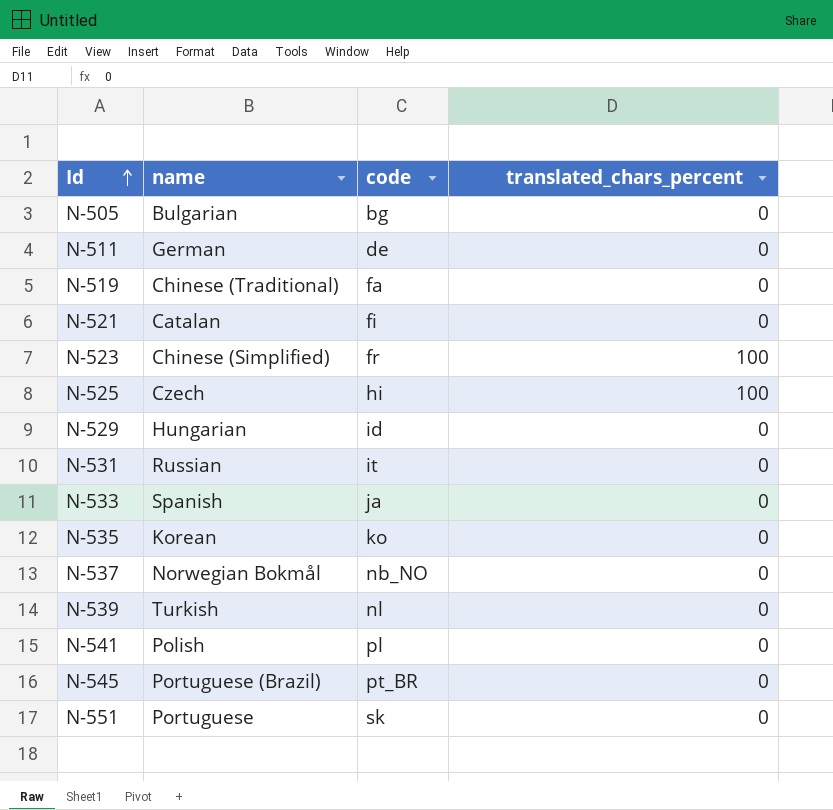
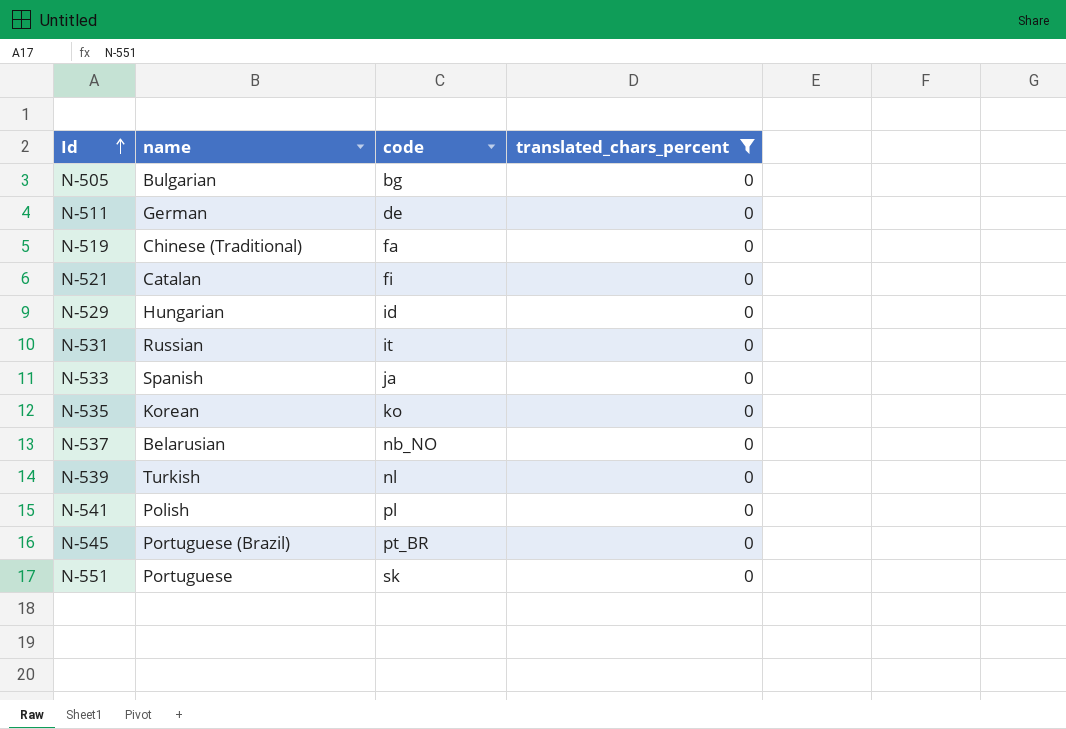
filter: none -> translated_chars_percent = 0
N-537 | name: Norwegian Bokmål -> Belarusian

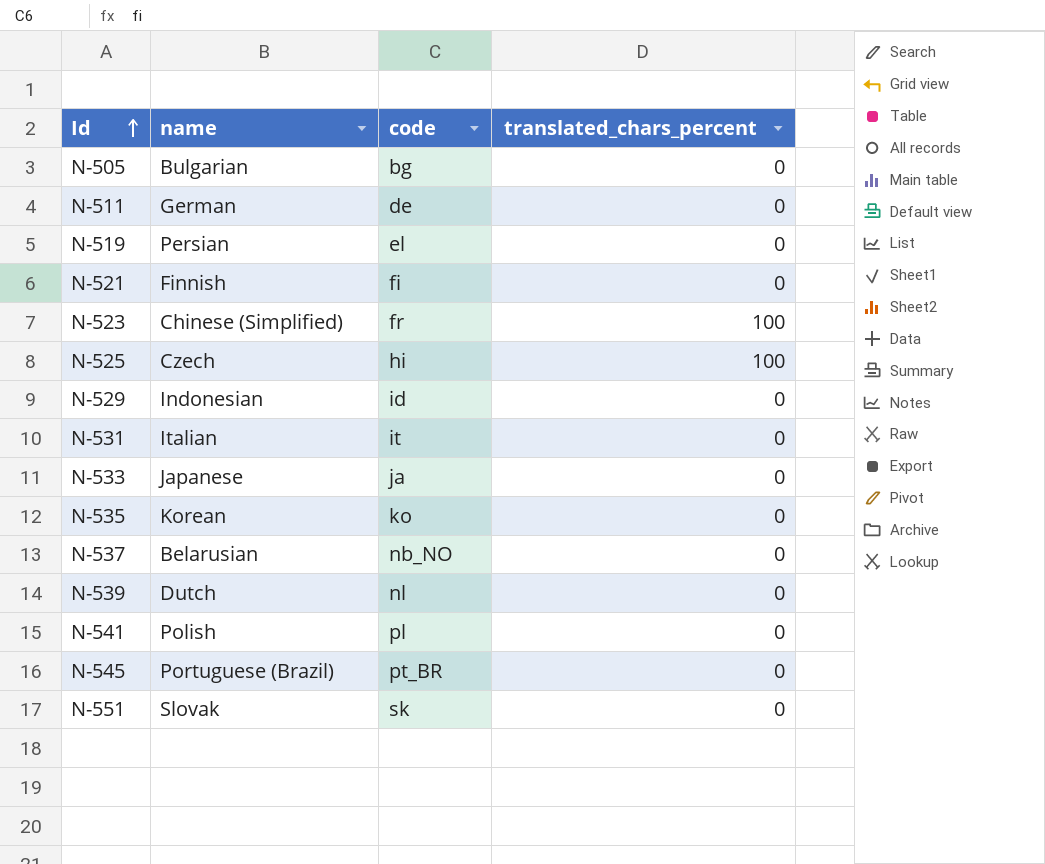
filter: translated_chars_percent = 0 -> none
N-519 | name: Chinese (Traditional) -> Persian
N-519 | code: fa -> el
N-521 | name: Catalan -> Finnish
N-529 | name: Hungarian -> Indonesian
N-531 | name: Russian -> Italian
N-533 | name: Spanish -> Japanese
N-539 | name: Turkish -> Dutch
N-551 | name: Portuguese -> Slovak

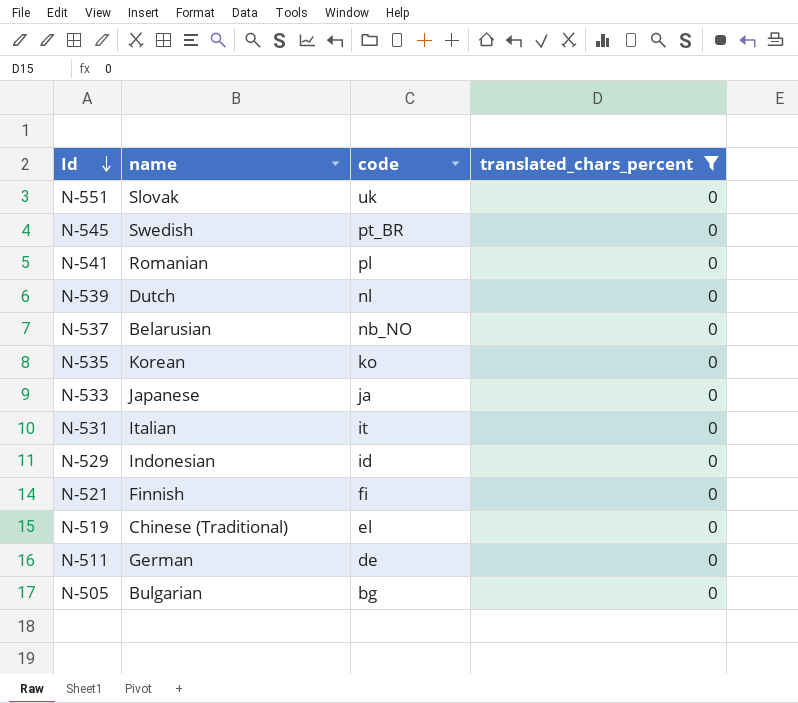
filter: none -> translated_chars_percent = 0
row order: Id ascending -> Id descending
N-551 | code: sk -> uk
N-545 | name: Portuguese (Brazil) -> Swedish
N-541 | name: Polish -> Romanian
N-519 | name: Persian -> Chinese (Traditional)

